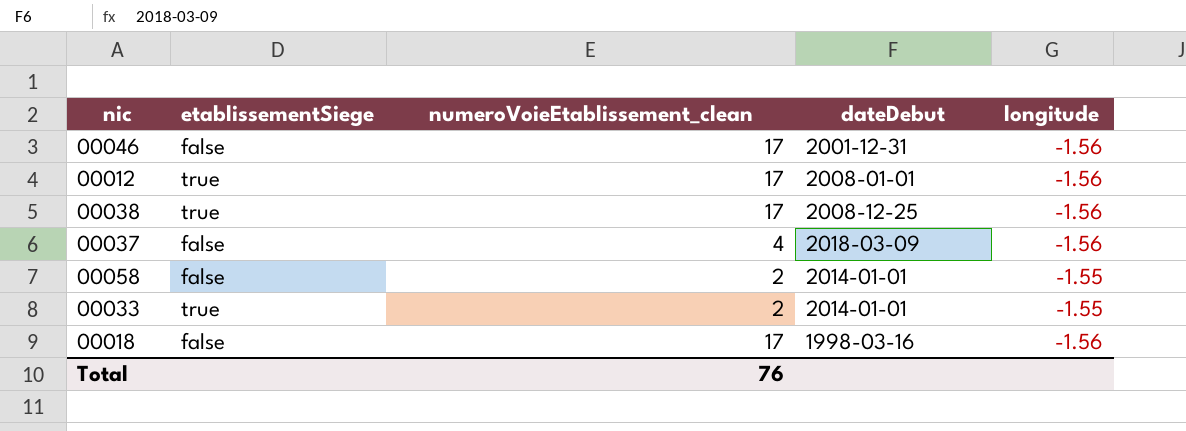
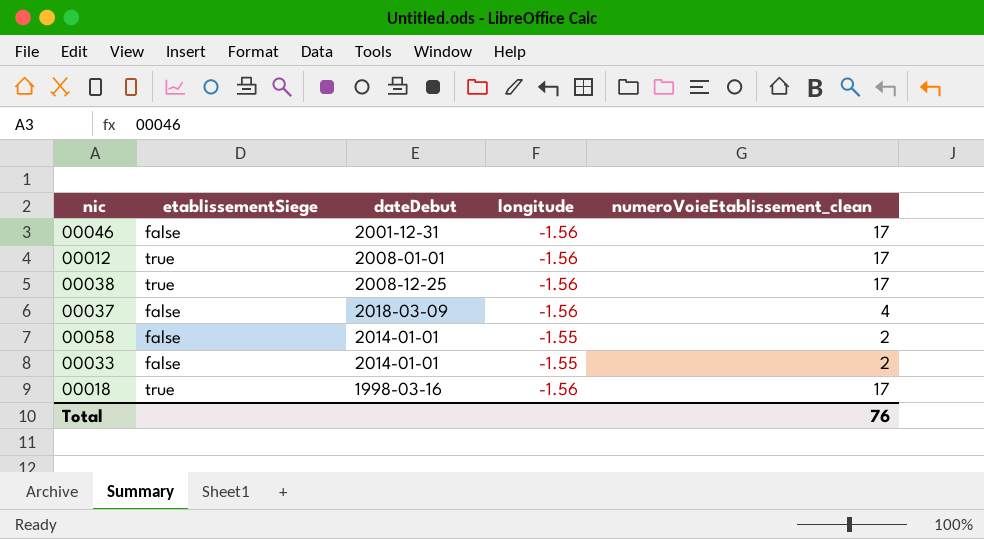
column numeroVoieEtablissement_clean | position: 3 -> 5
00033 | etablissementSiege: true -> false
00018 | etablissementSiege: false -> true

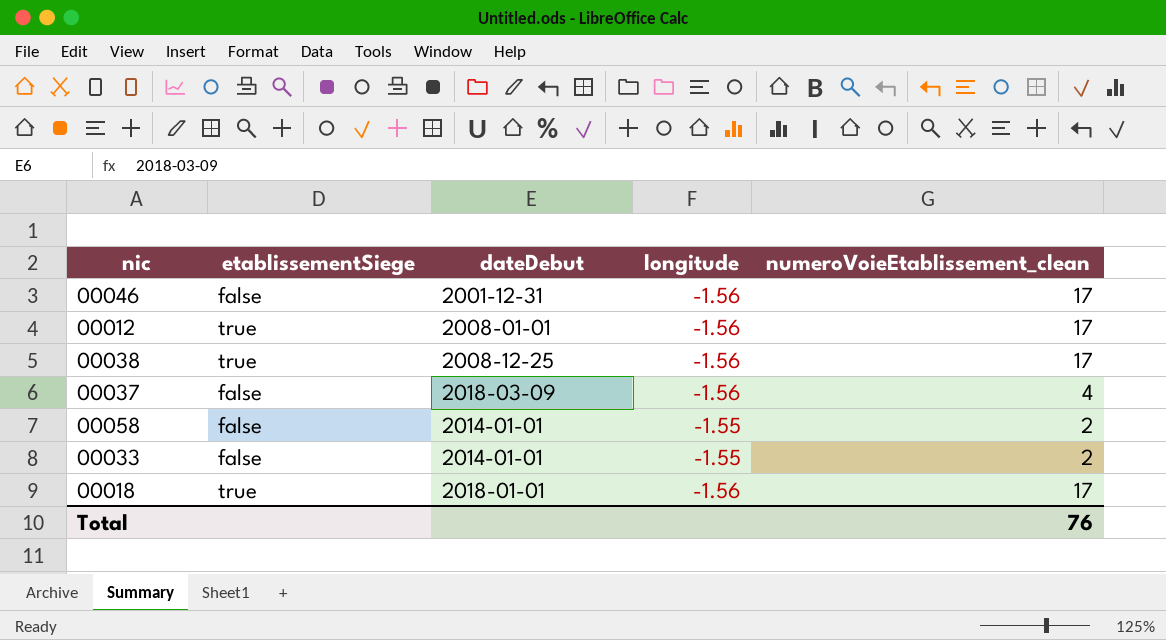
00018 | dateDebut: 1998-03-16 -> 2018-01-01

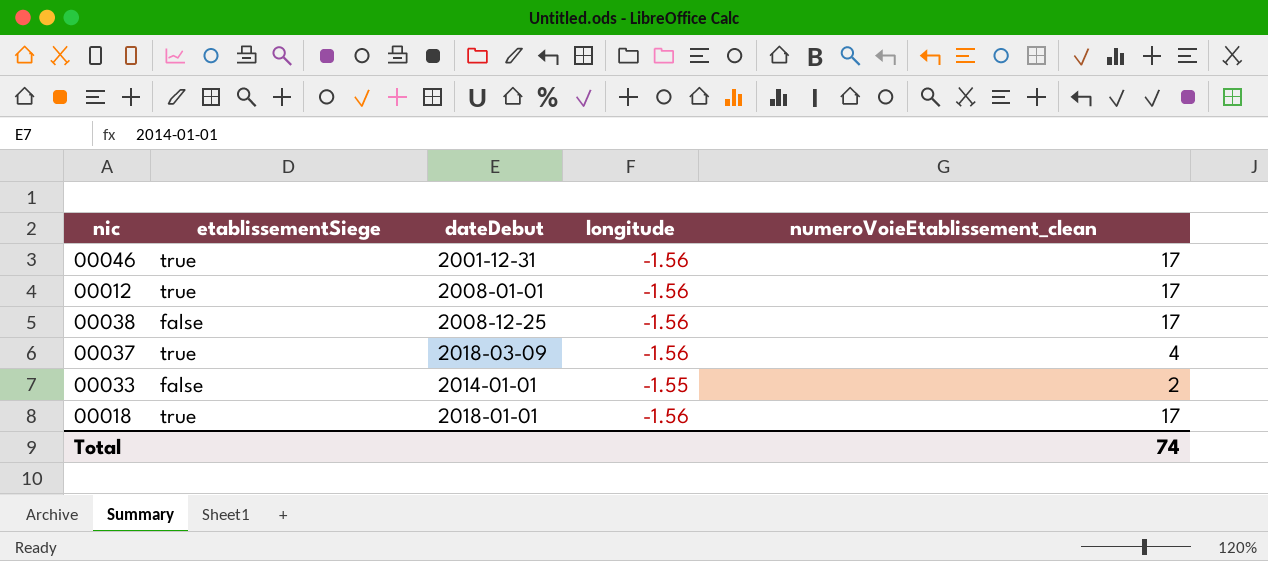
row 00058: false | 2014-01-01 | -1.55 | 2 -> none
00046 | etablissementSiege: false -> true
00038 | etablissementSiege: true -> false
00037 | etablissementSiege: false -> true
Total | numeroVoieEtablissement_clean: 76 -> 74

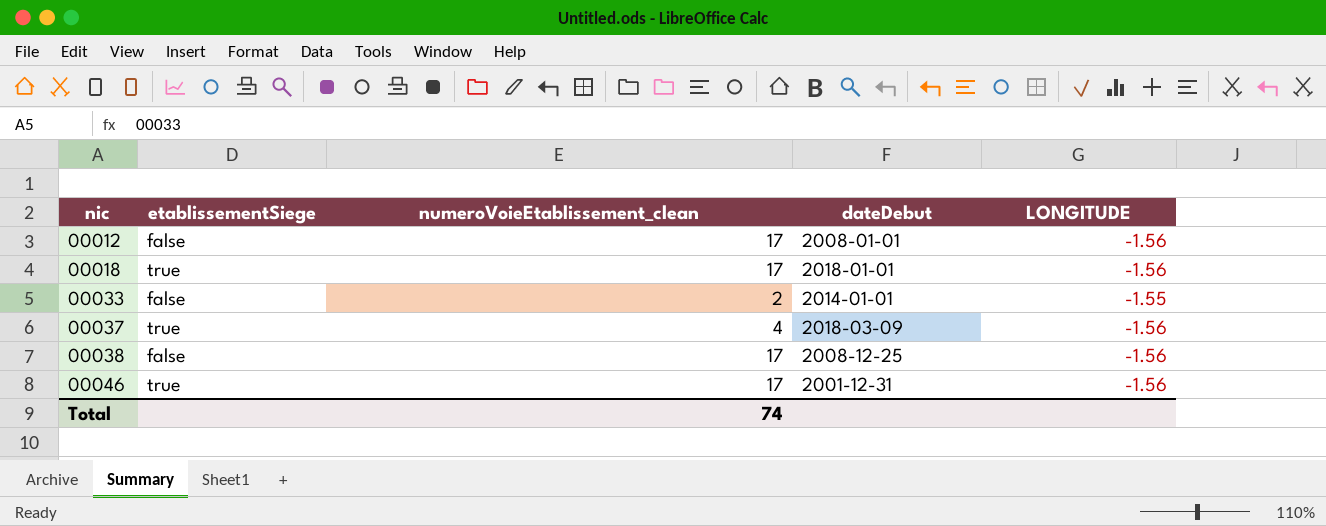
row order: none -> nic ascending
column numeroVoieEtablissement_clean | position: 5 -> 3
column name: longitude -> LONGITUDE
00012 | etablissementSiege: true -> false

